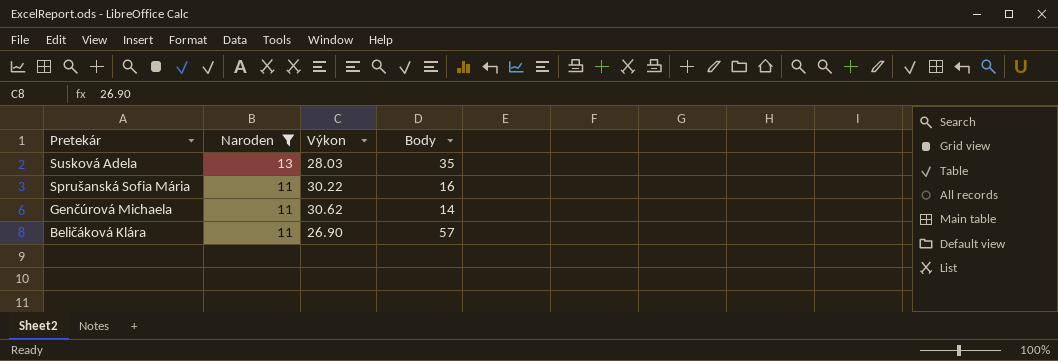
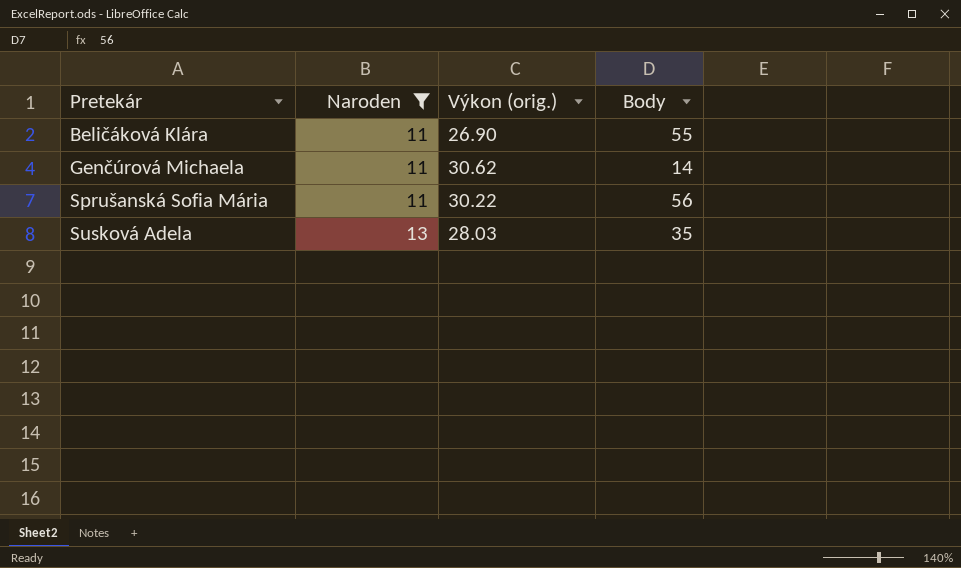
row order: Pretekár descending -> Pretekár ascending
column name: Výkon -> Výkon (orig.)
Beličáková Klára | Body: 57 -> 55
Sprušanská Sofia Mária | Body: 16 -> 56

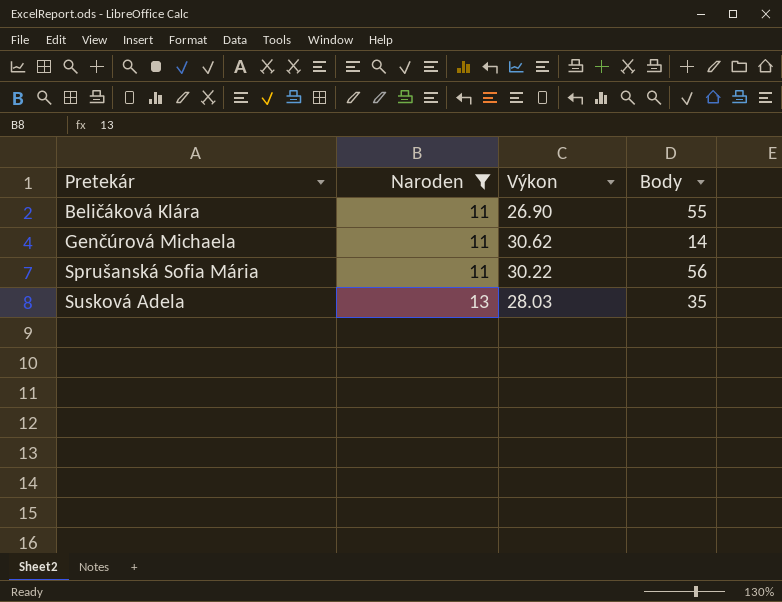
column name: Výkon (orig.) -> Výkon

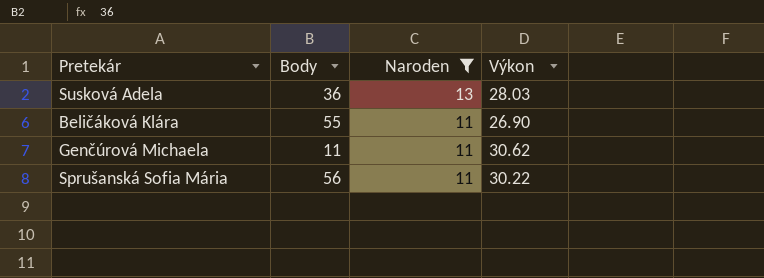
row order: Pretekár ascending -> Naroden descending
column Body | position: 4 -> 2
Susková Adela | Body: 35 -> 36
Genčúrová Michaela | Body: 14 -> 11

